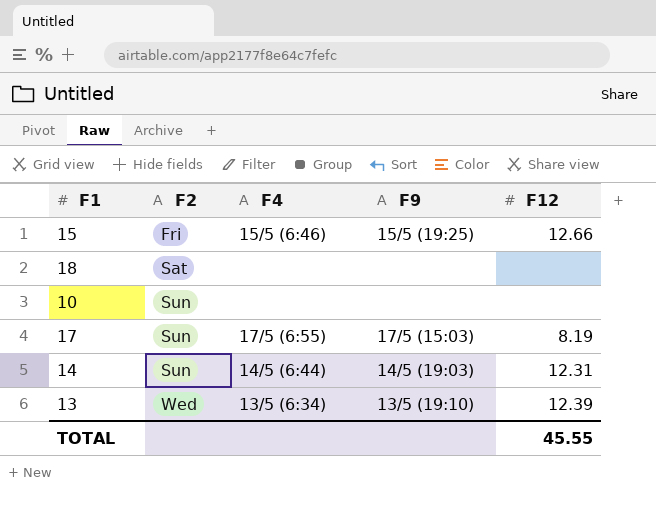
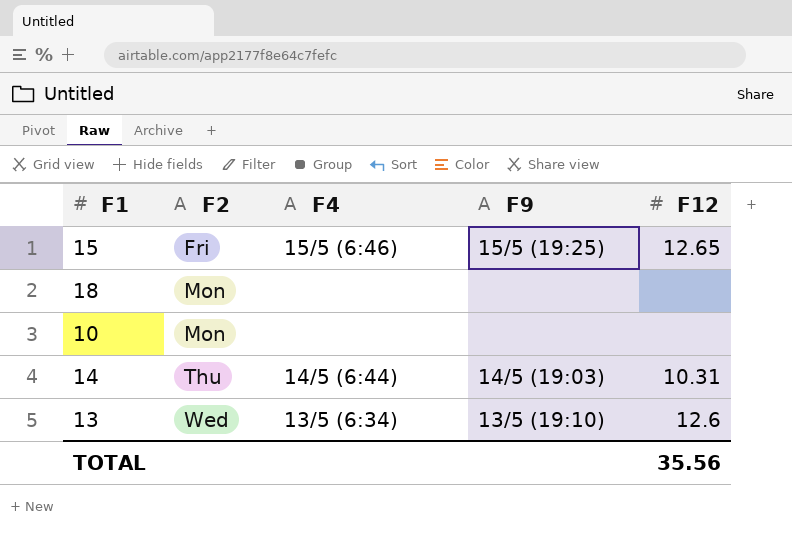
row 17: Sun | 17/5 (6:55) | 17/5 (15:03) | 8.19 -> none
15 | F12: 12.66 -> 12.65
18 | F2: Sat -> Mon
10 | F2: Sun -> Mon
14 | F2: Sun -> Thu
14 | F12: 12.31 -> 10.31
13 | F12: 12.39 -> 12.6
TOTAL | F12: 45.55 -> 35.56

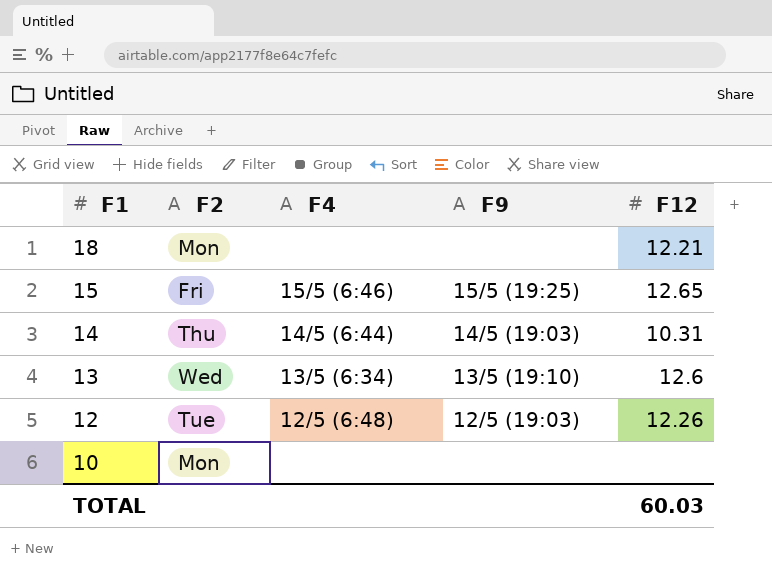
row order: F2 ascending -> F1 descending
18 | F12: none -> 12.21
row 12: none -> Tue | 12/5 (6:48) | 12/5 (19:03) | 12.26
TOTAL | F12: 35.56 -> 60.03

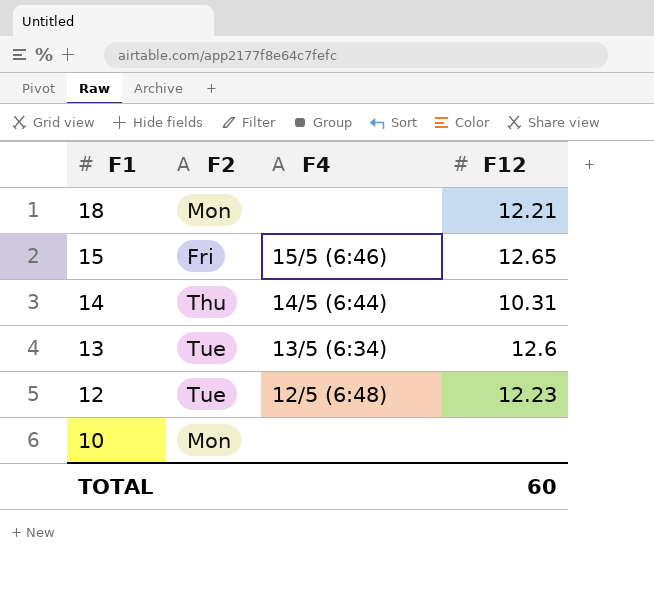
column F9 | position: 4 -> none
13 | F2: Wed -> Tue
12 | F12: 12.26 -> 12.23
TOTAL | F12: 60.03 -> 60

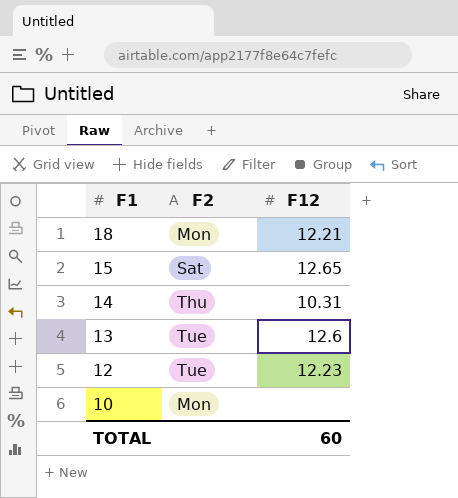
column F4 | position: 3 -> none
15 | F2: Fri -> Sat

